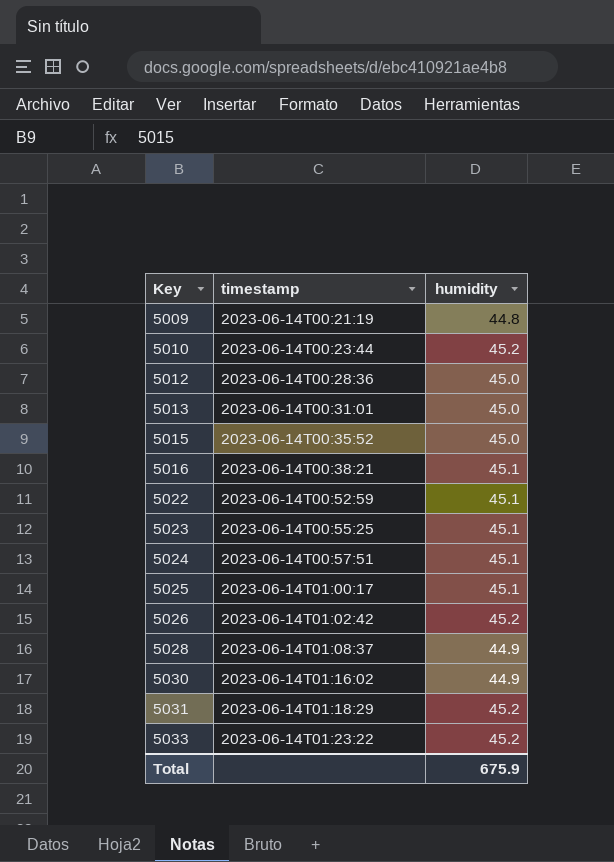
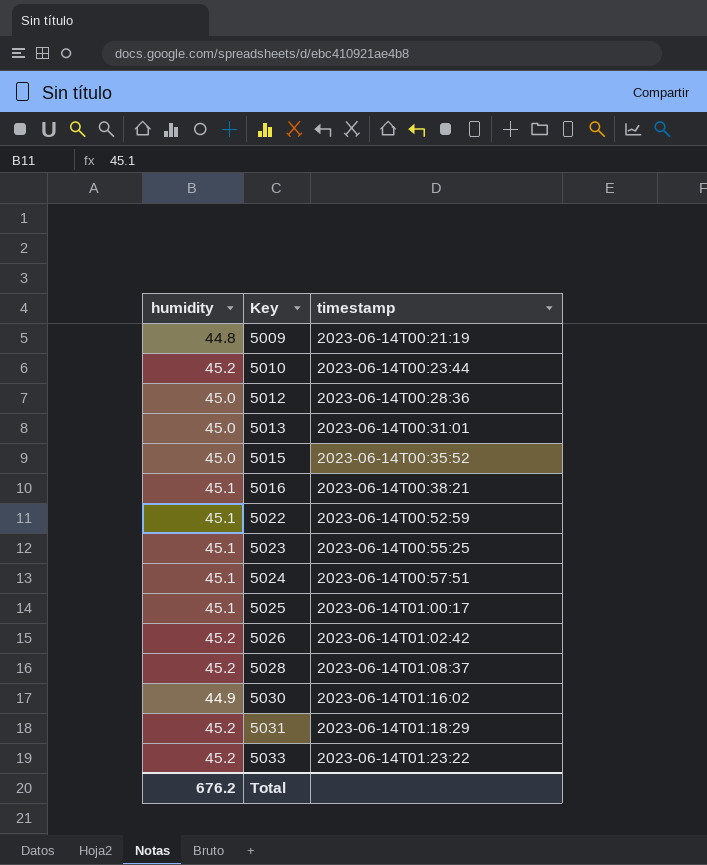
column humidity | position: 3 -> 1
5028 | humidity: 44.9 -> 45.2
Total | humidity: 675.9 -> 676.2

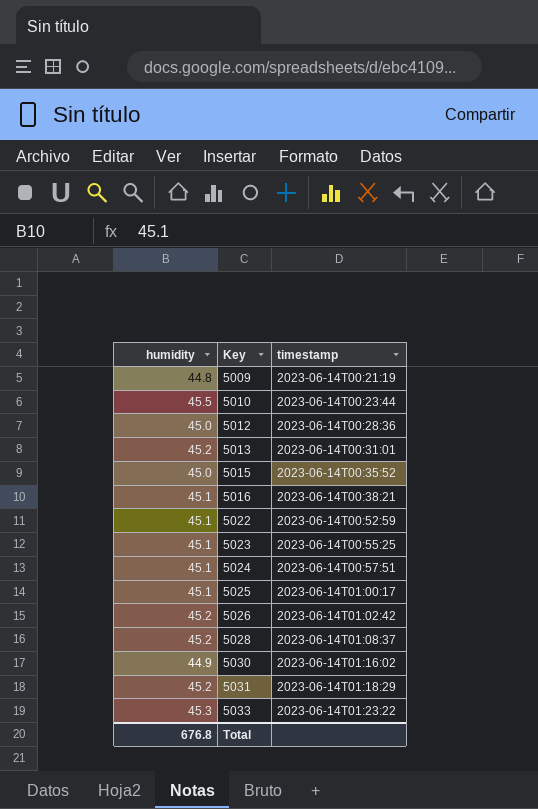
5010 | humidity: 45.2 -> 45.5
5013 | humidity: 45.0 -> 45.2
5033 | humidity: 45.2 -> 45.3
Total | humidity: 676.2 -> 676.8

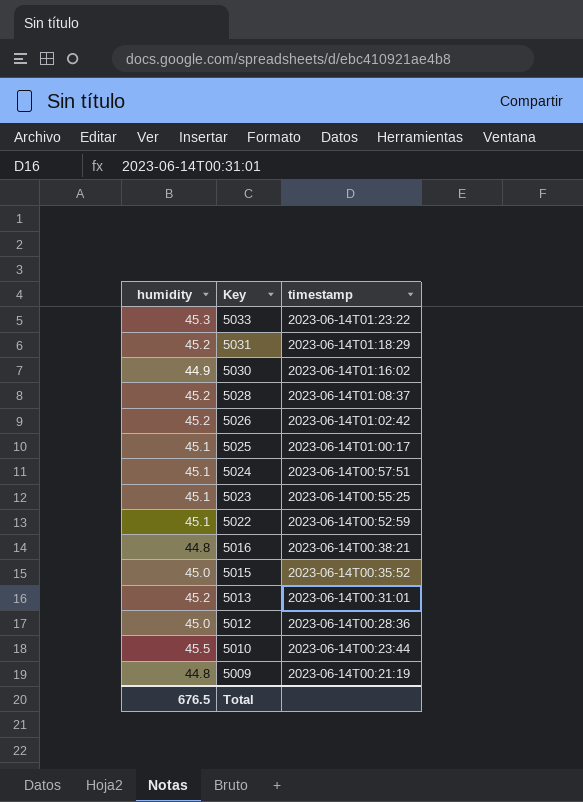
row order: Key ascending -> Key descending
5016 | humidity: 45.1 -> 44.8
Total | humidity: 676.8 -> 676.5

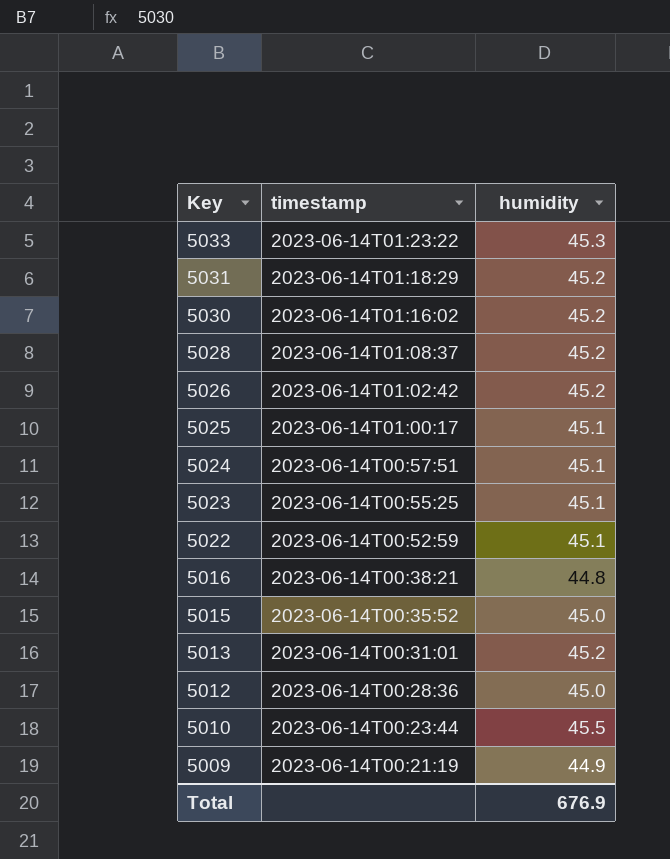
column humidity | position: 1 -> 3
5030 | humidity: 44.9 -> 45.2
5009 | humidity: 44.8 -> 44.9
Total | humidity: 676.5 -> 676.9

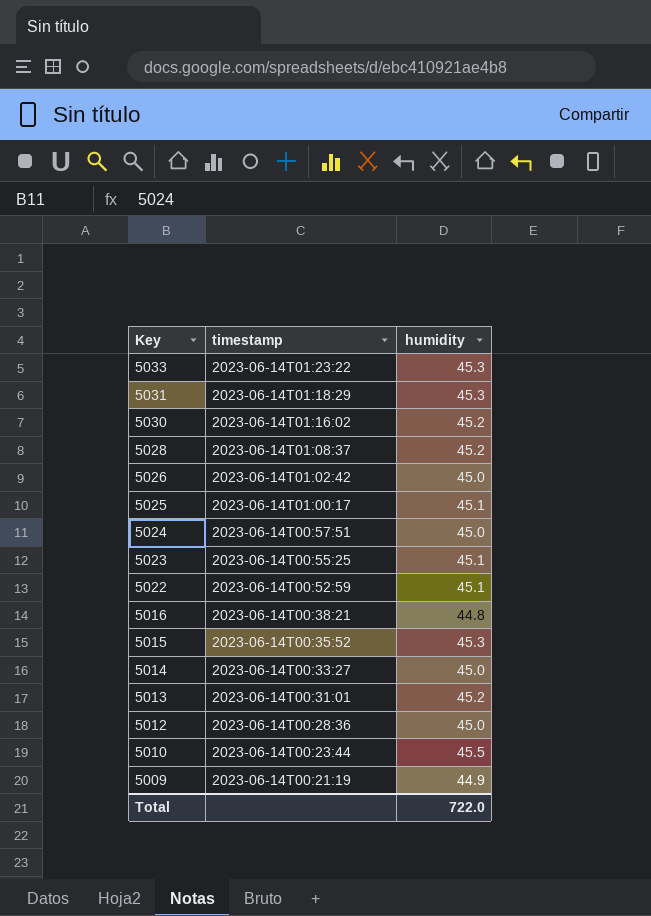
5031 | humidity: 45.2 -> 45.3
5026 | humidity: 45.2 -> 45.0
5024 | humidity: 45.1 -> 45.0
5015 | humidity: 45.0 -> 45.3
row 5014: none -> 2023-06-14T00:33:27 | 45.0
Total | humidity: 676.9 -> 722.0

